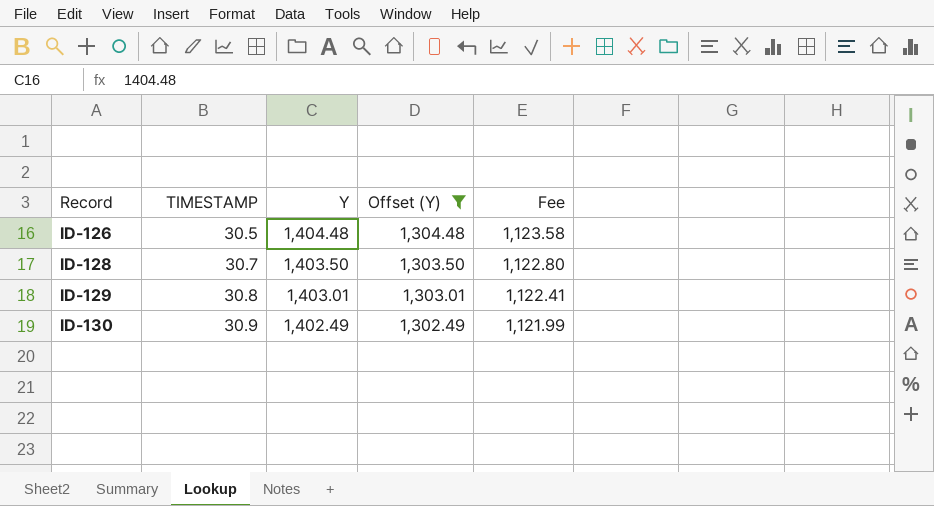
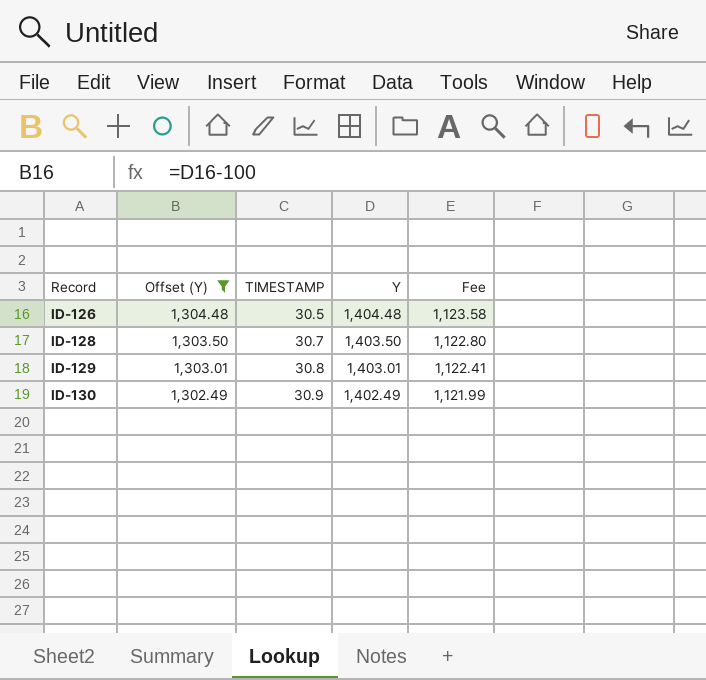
column Offset (Y) | position: 4 -> 2

